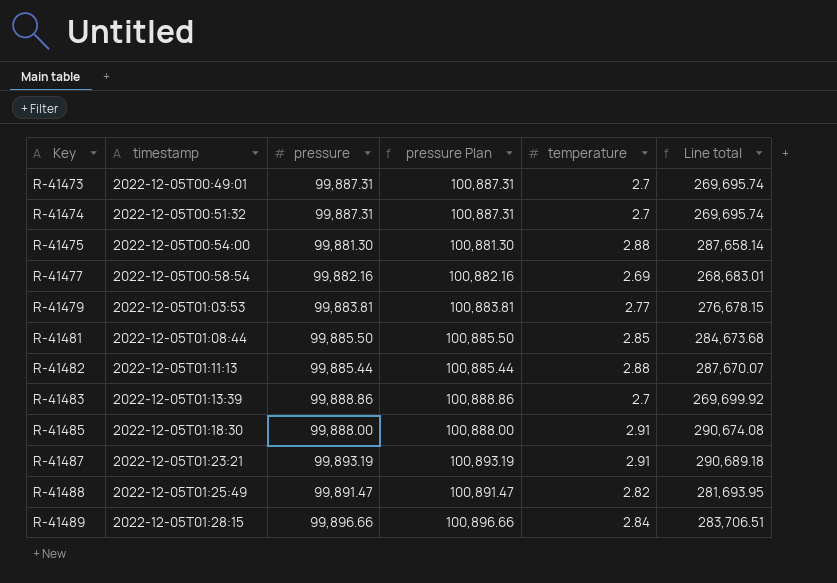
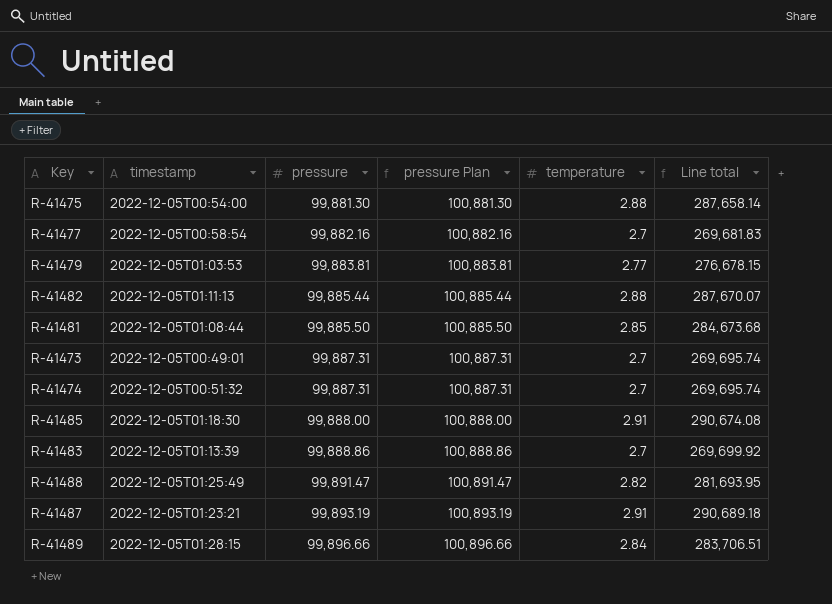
row order: Key ascending -> pressure ascending
R-41477 | temperature: 2.69 -> 2.7
R-41477 | Line total: 268,683.01 -> 269,681.83

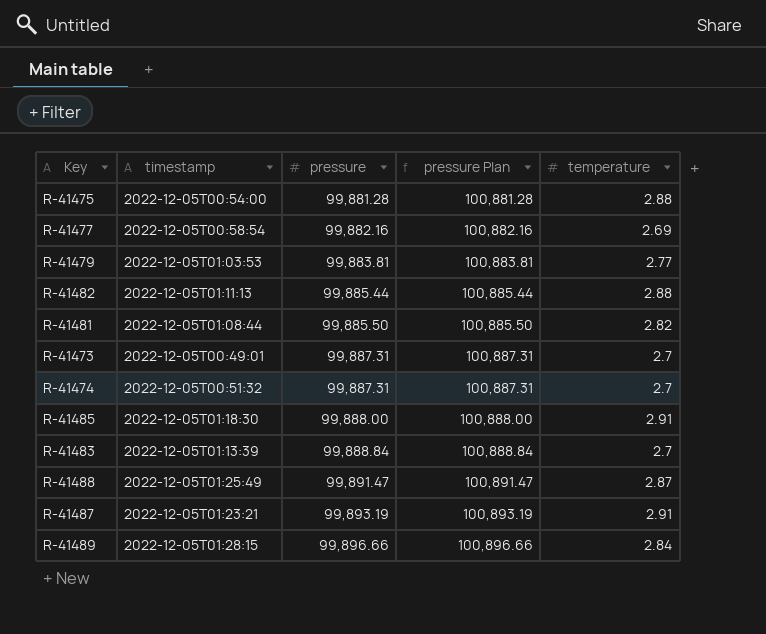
column Line total | formula: [pressure] * [temperature] -> none
R-41475 | pressure: 99,881.30 -> 99,881.28
R-41475 | pressure Plan: 100,881.30 -> 100,881.28
R-41477 | temperature: 2.7 -> 2.69
R-41481 | temperature: 2.85 -> 2.82
R-41483 | pressure: 99,888.86 -> 99,888.84
R-41483 | pressure Plan: 100,888.86 -> 100,888.84
R-41488 | temperature: 2.82 -> 2.87

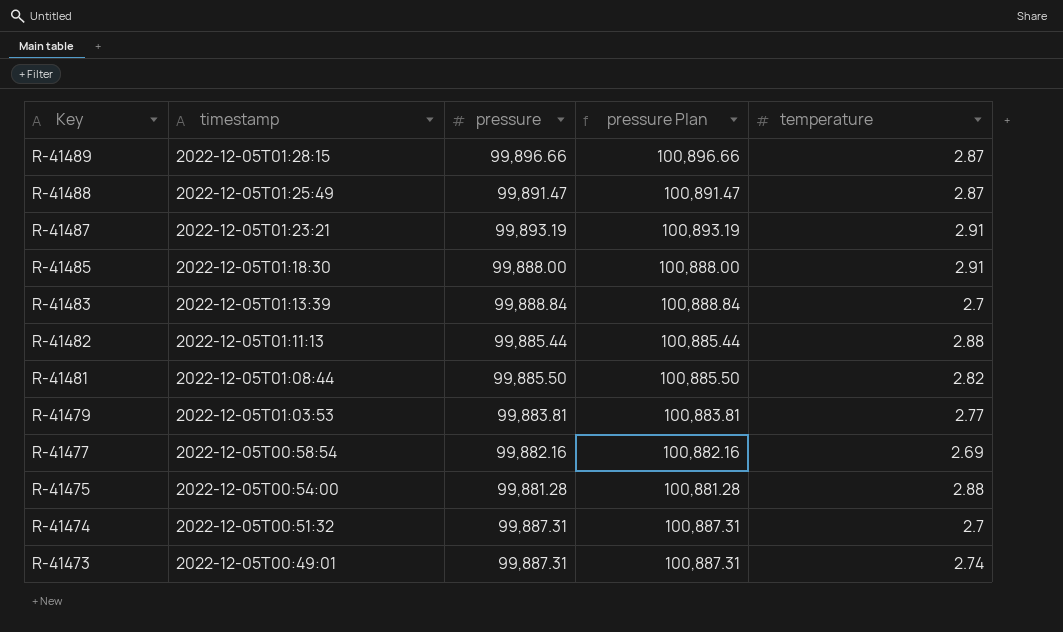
row order: pressure ascending -> Key descending
R-41489 | temperature: 2.84 -> 2.87
R-41473 | temperature: 2.7 -> 2.74

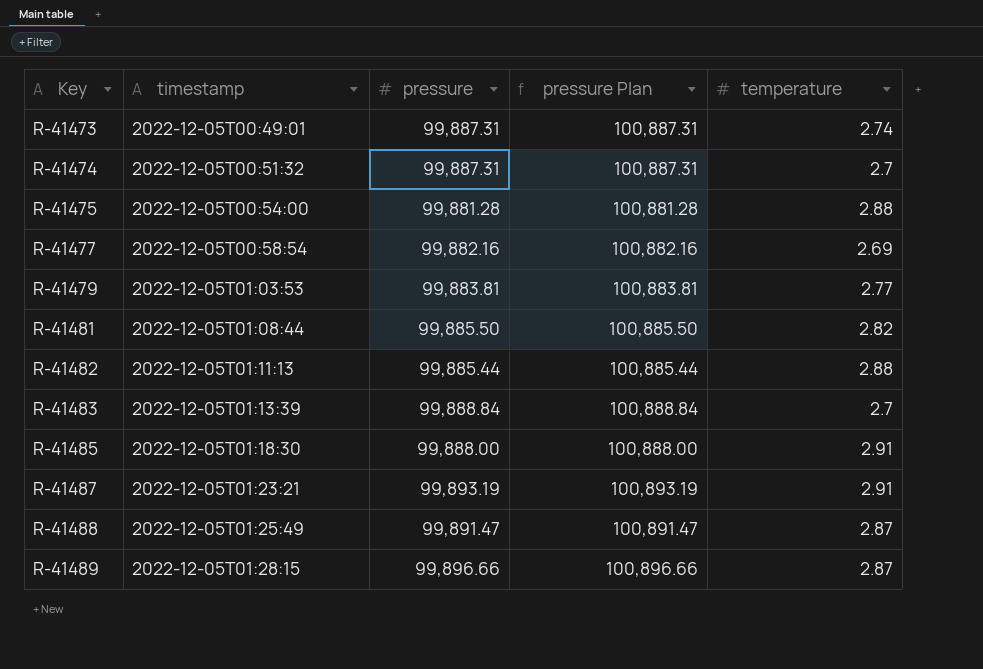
row order: Key descending -> Key ascending

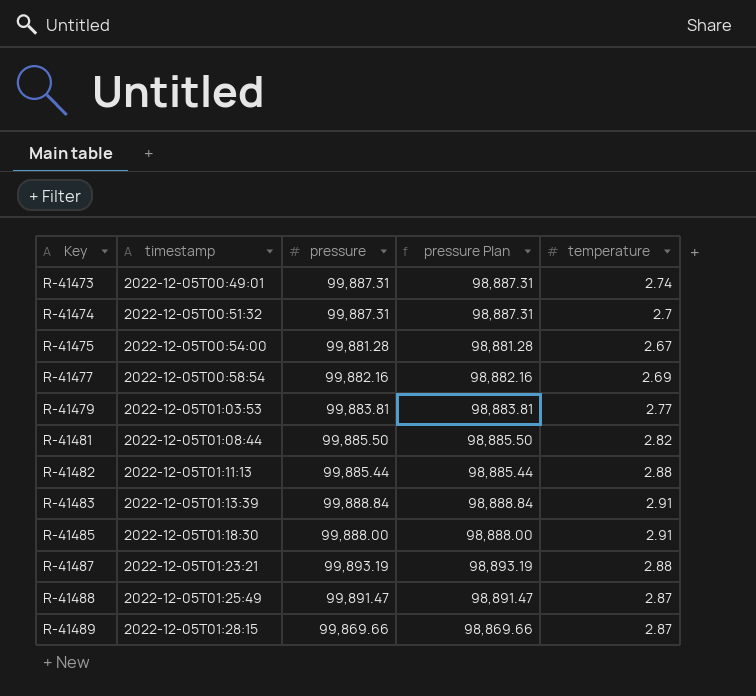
column pressure Plan | formula: [pressure] + 1000 -> [pressure] - 1000
R-41475 | temperature: 2.88 -> 2.67
R-41483 | temperature: 2.7 -> 2.91
R-41487 | temperature: 2.91 -> 2.88
R-41489 | pressure: 99,896.66 -> 99,869.66

